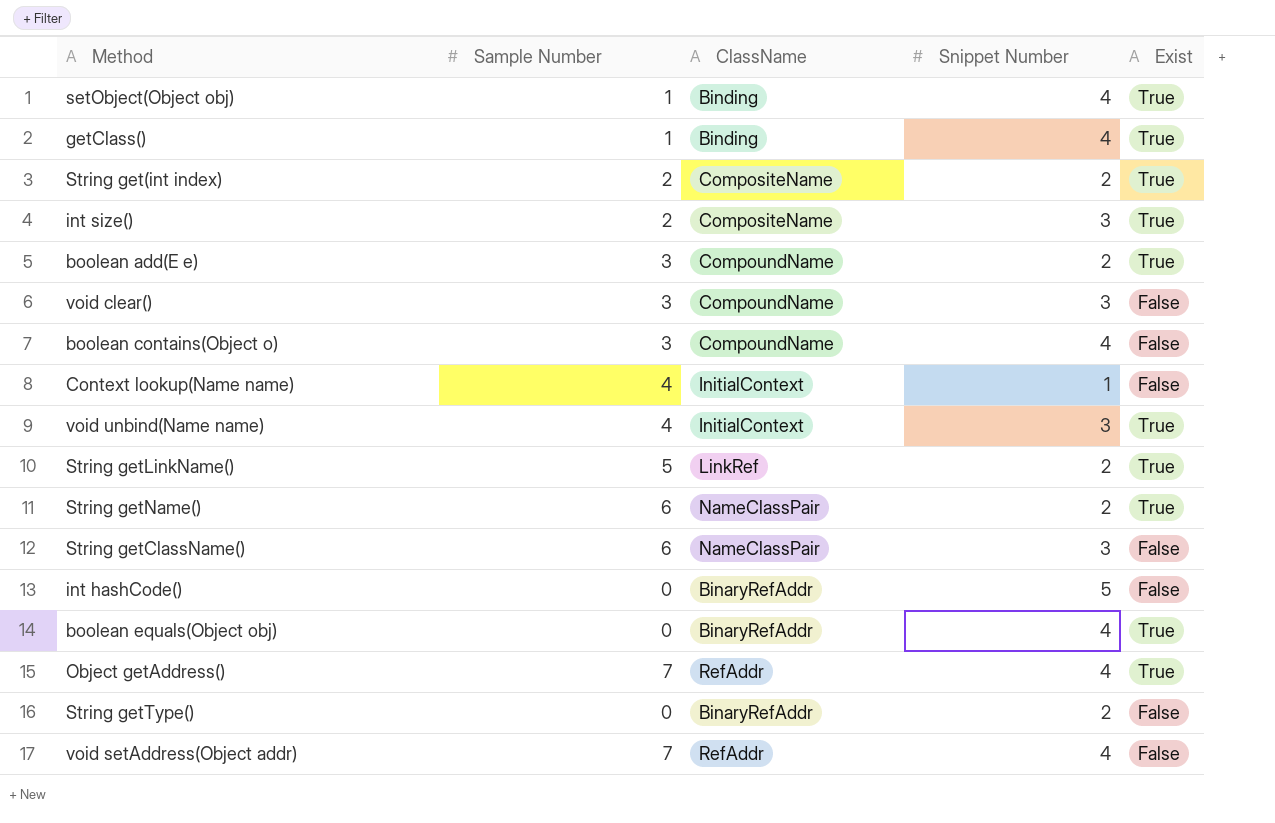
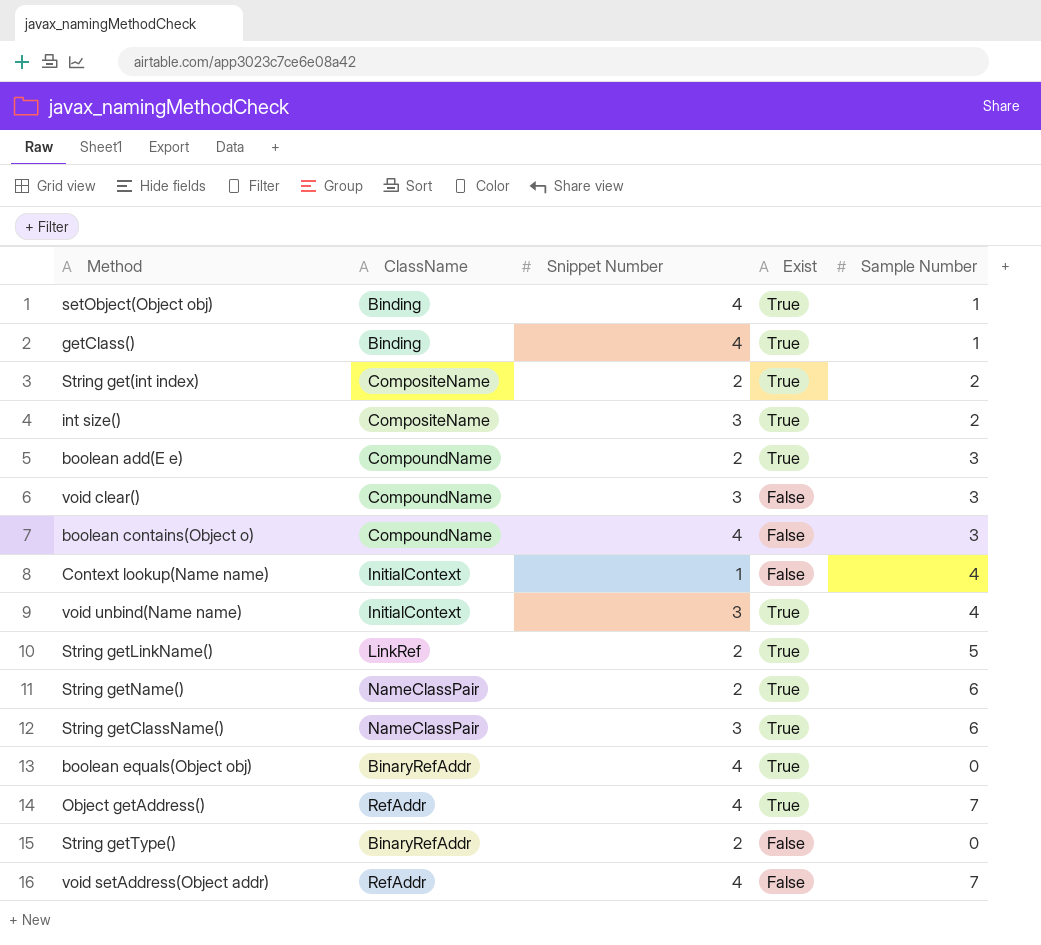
column Sample Number | position: 2 -> 5
row int hashCode(): 0 | BinaryRefAddr | 5 | False -> none
String getClassName() | Exist: False -> True

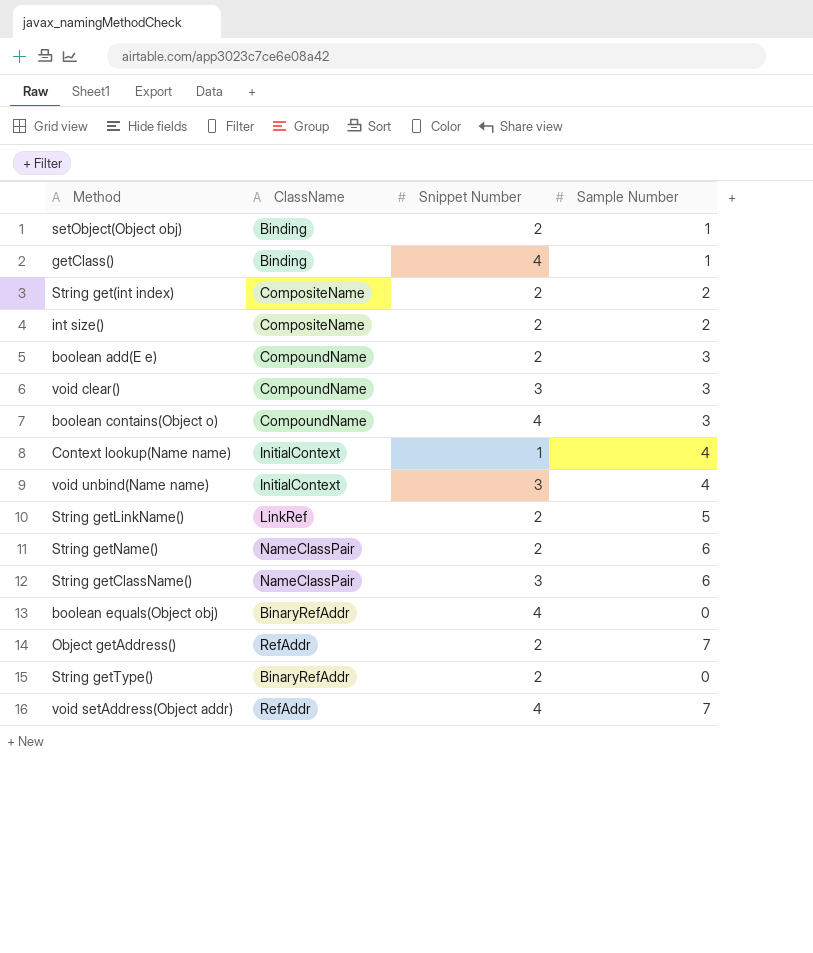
column Exist | position: 4 -> none
setObject(Object obj) | Snippet Number: 4 -> 2
int size() | Snippet Number: 3 -> 2
Object getAddress() | Snippet Number: 4 -> 2

